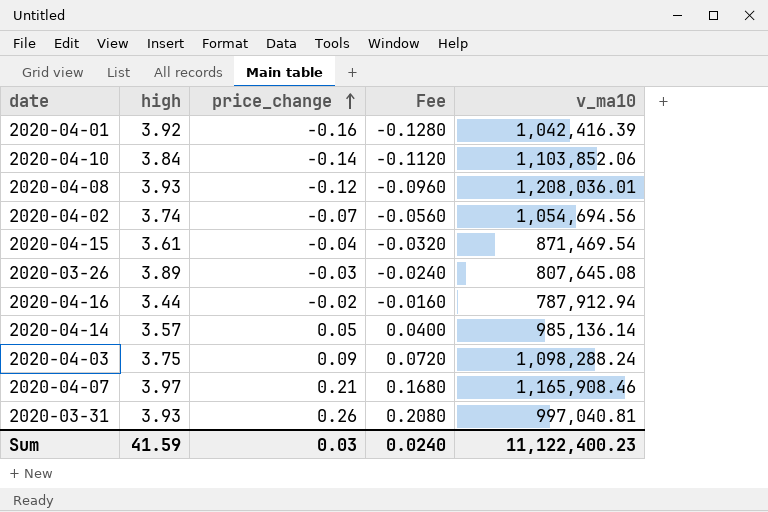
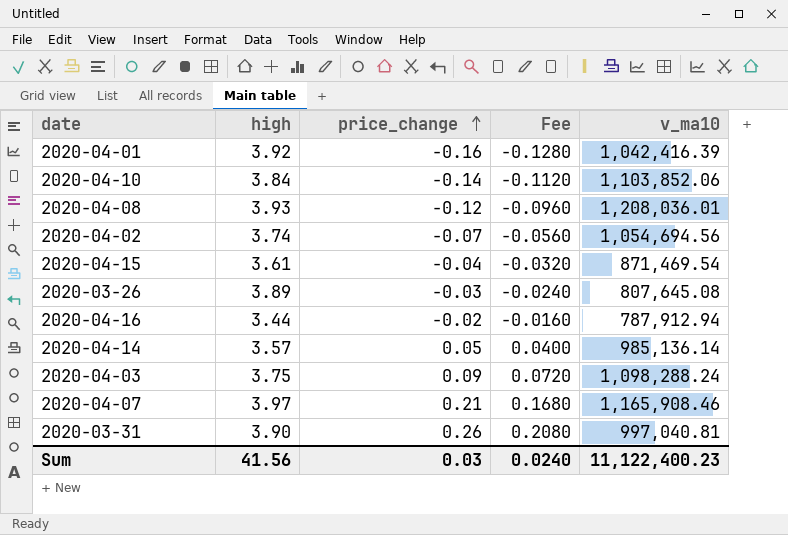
2020-03-31 | high: 3.93 -> 3.90
Sum | high: 41.59 -> 41.56

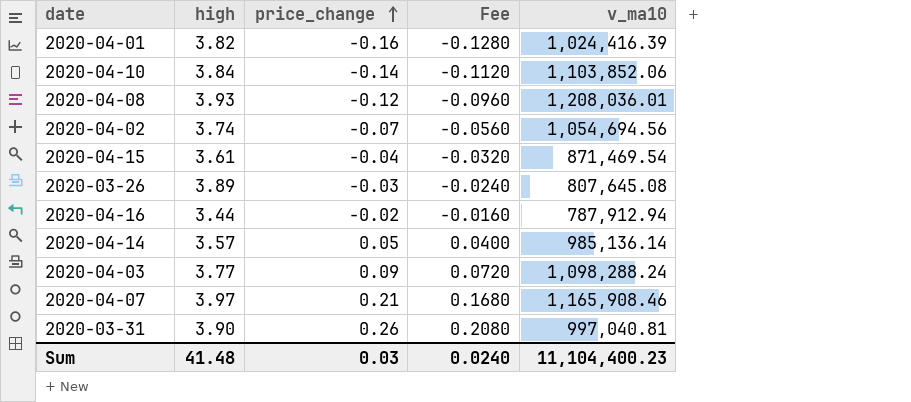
2020-04-01 | high: 3.92 -> 3.82
2020-04-01 | v_ma10: 1,042,416.39 -> 1,024,416.39
2020-04-03 | high: 3.75 -> 3.77
Sum | high: 41.56 -> 41.48
Sum | v_ma10: 11,122,400.23 -> 11,104,400.23

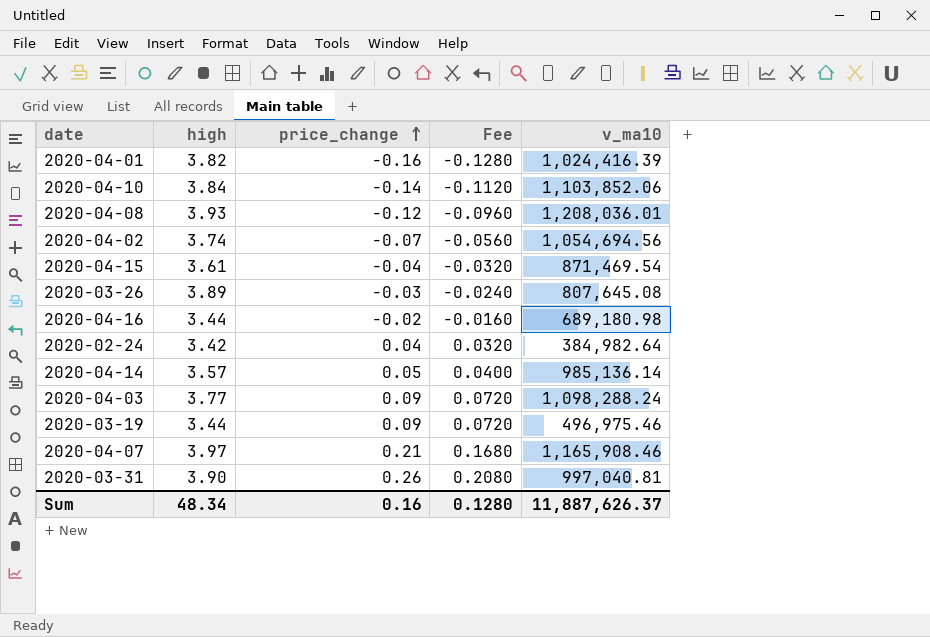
2020-04-16 | v_ma10: 787,912.94 -> 689,180.98
row 2020-02-24: none -> 3.42 | 0.04 | 0.0320 | 384,982.64
row 2020-03-19: none -> 3.44 | 0.09 | 0.0720 | 496,975.46
Sum | high: 41.48 -> 48.34
Sum | price_change: 0.03 -> 0.16
Sum | Fee: 0.0240 -> 0.1280
Sum | v_ma10: 11,104,400.23 -> 11,887,626.37

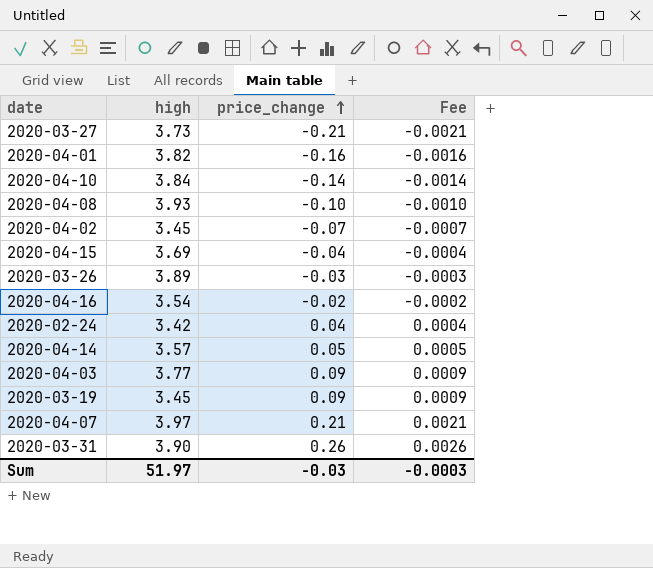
column v_ma10 | position: 5 -> none
column Fee | formula: [price_change] * 0.8 -> [price_change] * 0.01
row 2020-03-27: none -> 3.73 | -0.21 | -0.0021
2020-04-08 | price_change: -0.12 -> -0.10
2020-04-02 | high: 3.74 -> 3.45
2020-04-15 | high: 3.61 -> 3.69
2020-04-16 | high: 3.44 -> 3.54
2020-03-19 | high: 3.44 -> 3.45
Sum | high: 48.34 -> 51.97
Sum | price_change: 0.16 -> -0.03
Sum | Fee: 0.1280 -> -0.0003

